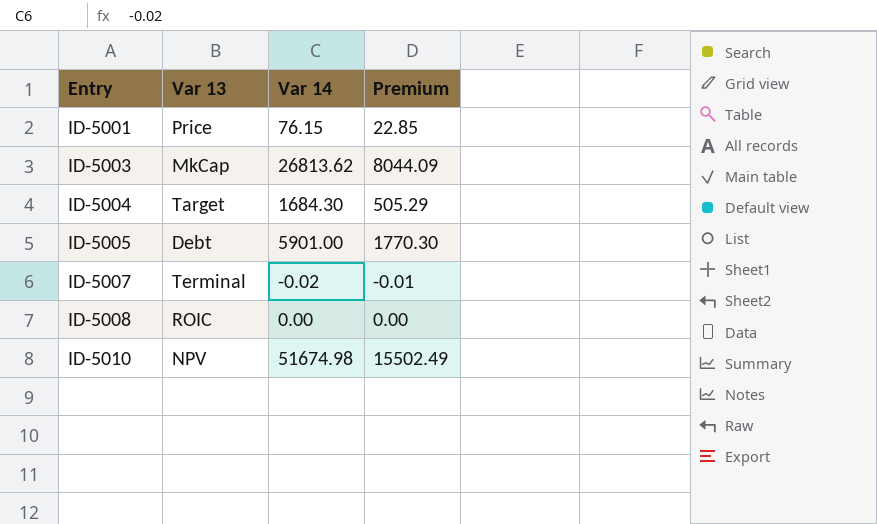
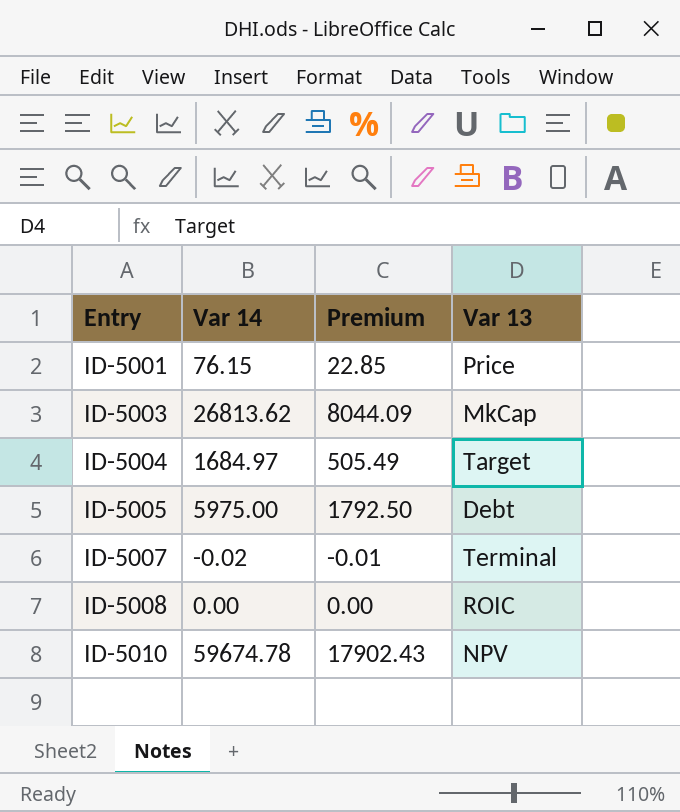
column Var 13 | position: 2 -> 4
ID-5004 | Var 14: 1684.30 -> 1684.97
ID-5004 | Premium: 505.29 -> 505.49
ID-5005 | Var 14: 5901.00 -> 5975.00
ID-5005 | Premium: 1770.30 -> 1792.50
ID-5010 | Var 14: 51674.98 -> 59674.78
ID-5010 | Premium: 15502.49 -> 17902.43

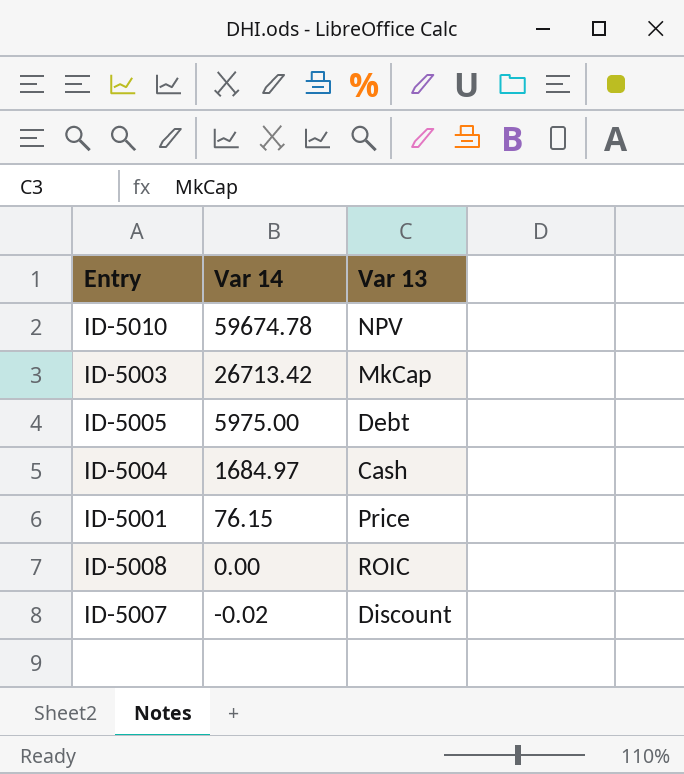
row order: Entry ascending -> Var 14 descending
column Premium | formula: [Var 14] * 0.3 -> none
ID-5003 | Var 14: 26813.62 -> 26713.42
ID-5004 | Var 13: Target -> Cash
ID-5007 | Var 13: Terminal -> Discount

